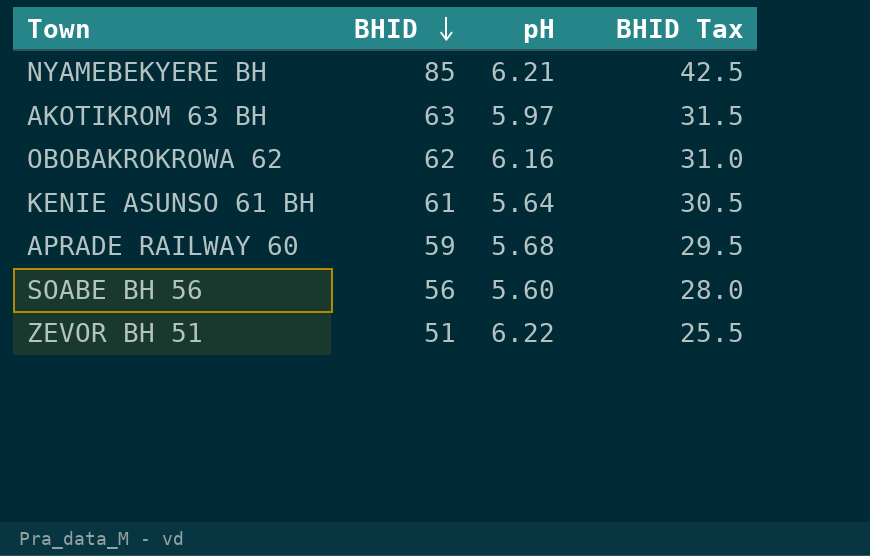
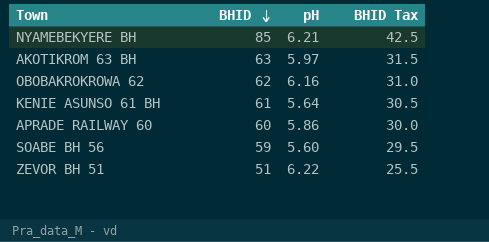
APRADE RAILWAY 60 | BHID: 59 -> 60
APRADE RAILWAY 60 | pH: 5.68 -> 5.86
APRADE RAILWAY 60 | BHID Tax: 29.5 -> 30.0
SOABE BH 56 | BHID: 56 -> 59
SOABE BH 56 | BHID Tax: 28.0 -> 29.5

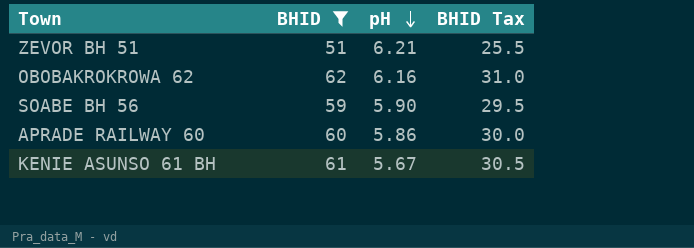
filter: none -> BHID <= 62
row order: BHID descending -> pH descending
ZEVOR BH 51 | pH: 6.22 -> 6.21
SOABE BH 56 | pH: 5.60 -> 5.90
KENIE ASUNSO 61 BH | pH: 5.64 -> 5.67

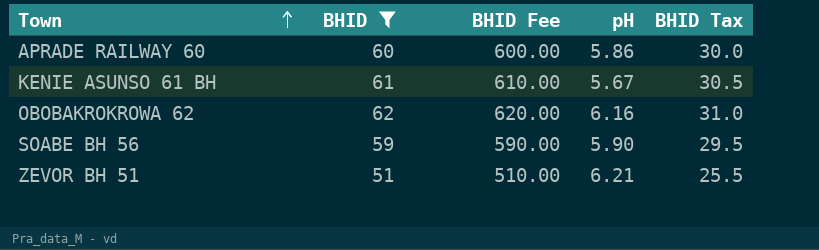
row order: pH descending -> Town ascending
column BHID Fee | formula: none -> [BHID] * 10

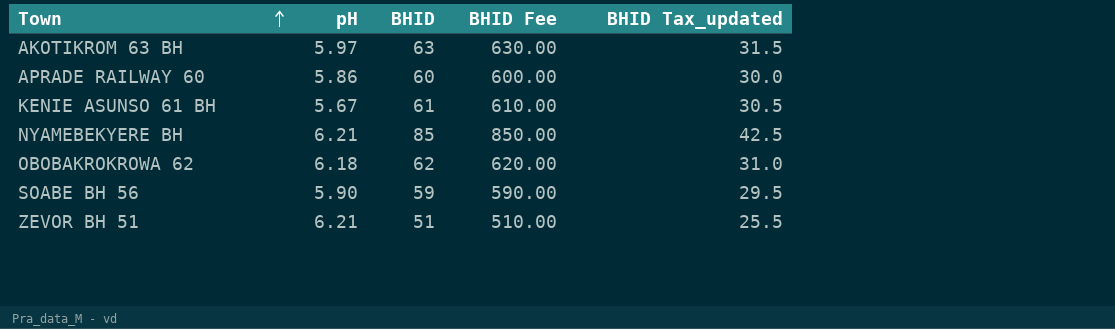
filter: BHID <= 62 -> none
column pH | position: 4 -> 2
column name: BHID Tax -> BHID Tax_updated
OBOBAKROKROWA 62 | pH: 6.16 -> 6.18

